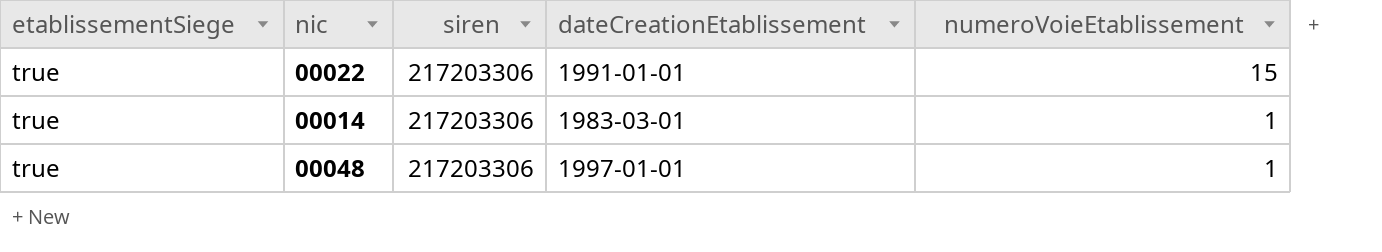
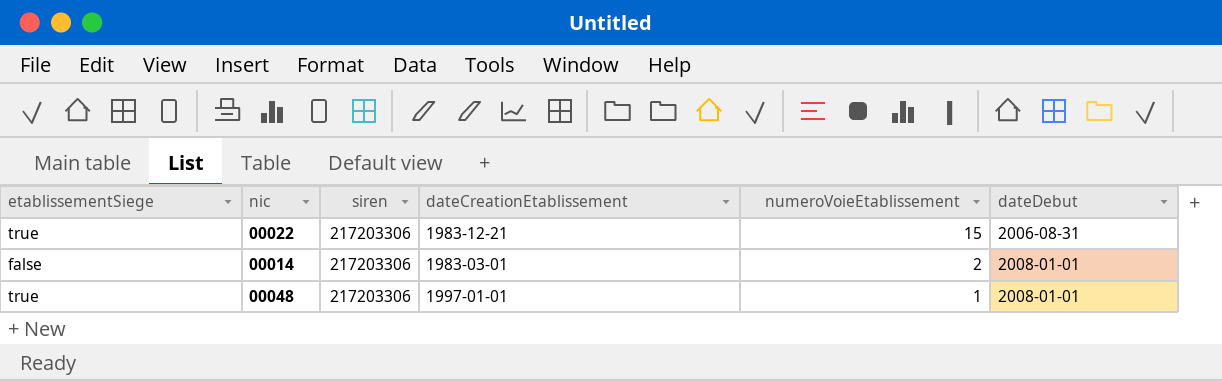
column dateDebut | position: none -> 6
00022 | dateCreationEtablissement: 1991-01-01 -> 1983-12-21
00014 | etablissementSiege: true -> false
00014 | numeroVoieEtablissement: 1 -> 2

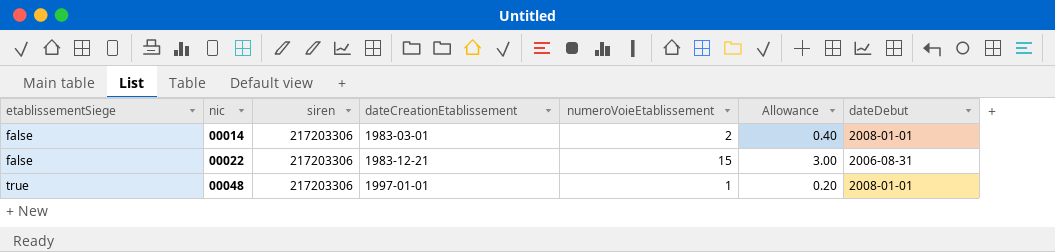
row order: numeroVoieEtablissement descending -> etablissementSiege ascending
column Allowance | formula: none -> [numeroVoieEtablissement] * 0.2
00022 | etablissementSiege: true -> false

